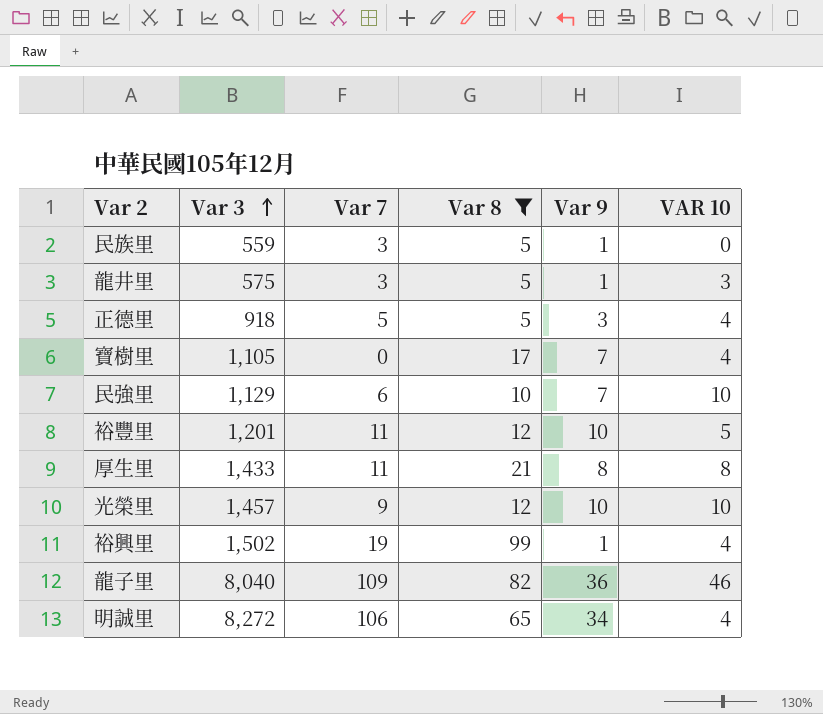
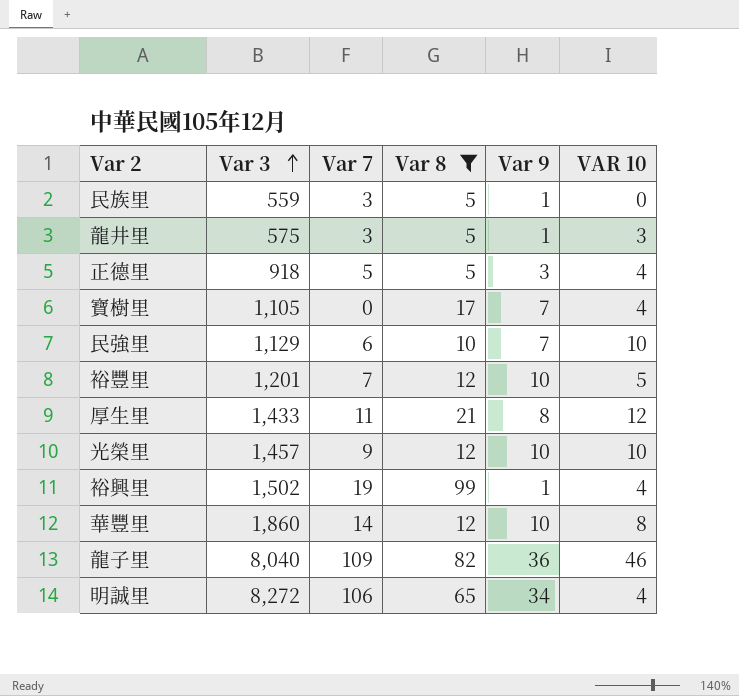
裕豐里 | Var 7: 11 -> 7
厚生里 | VAR 10: 8 -> 12
row 華豐里: none -> 1,860 | 14 | 12 | 10 | 8

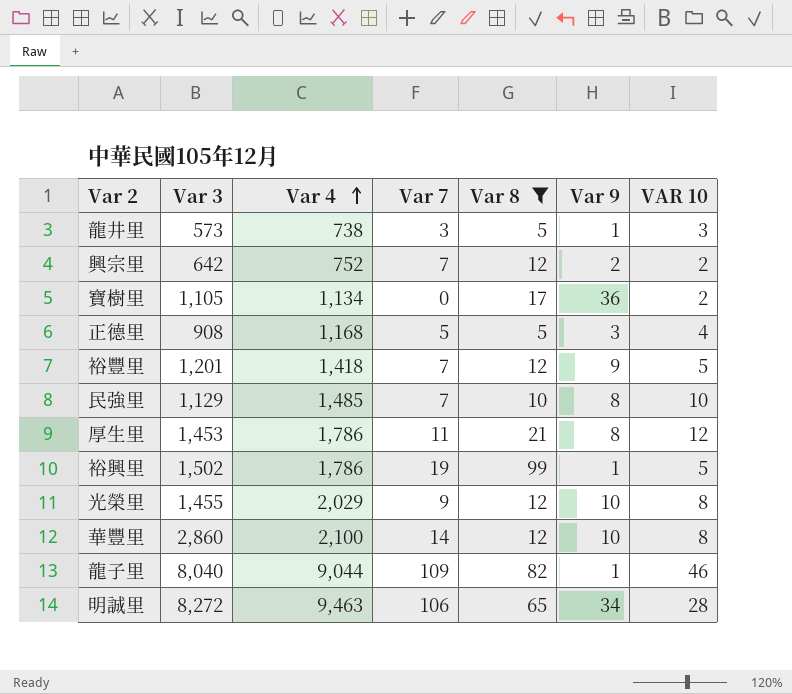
row order: Var 3 ascending -> Var 4 ascending
column Var 4 | position: none -> 3
row 民族里: 559 | 3 | 5 | 1 | 0 -> none
龍井里 | Var 3: 575 -> 573
row 興宗里: none -> 642 | 752 | 7 | 12 | 2 | 2
寶樹里 | Var 9: 7 -> 36
寶樹里 | VAR 10: 4 -> 2
正德里 | Var 3: 918 -> 908
裕豐里 | Var 9: 10 -> 9
民強里 | Var 7: 6 -> 7
民強里 | Var 9: 7 -> 8
厚生里 | Var 3: 1,433 -> 1,453
裕興里 | VAR 10: 4 -> 5
光榮里 | Var 3: 1,457 -> 1,455
光榮里 | VAR 10: 10 -> 8
華豐里 | Var 3: 1,860 -> 2,860
龍子里 | Var 9: 36 -> 1
明誠里 | VAR 10: 4 -> 28

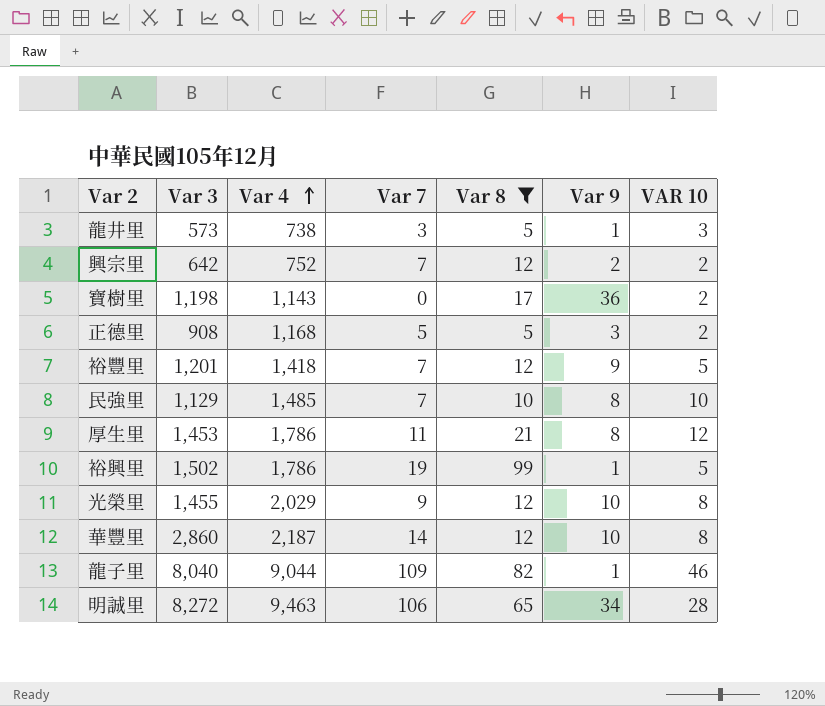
寶樹里 | Var 3: 1,105 -> 1,198
寶樹里 | Var 4: 1,134 -> 1,143
正德里 | VAR 10: 4 -> 2
華豐里 | Var 4: 2,100 -> 2,187

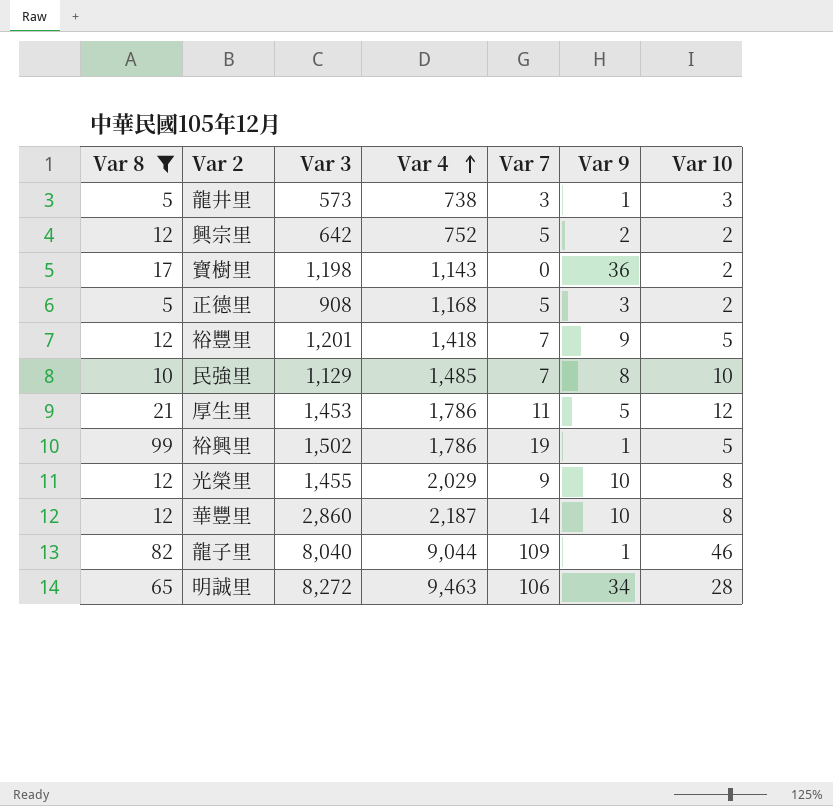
column Var 8 | position: 5 -> 1
column name: VAR 10 -> Var 10
興宗里 | Var 7: 7 -> 5
厚生里 | Var 9: 8 -> 5

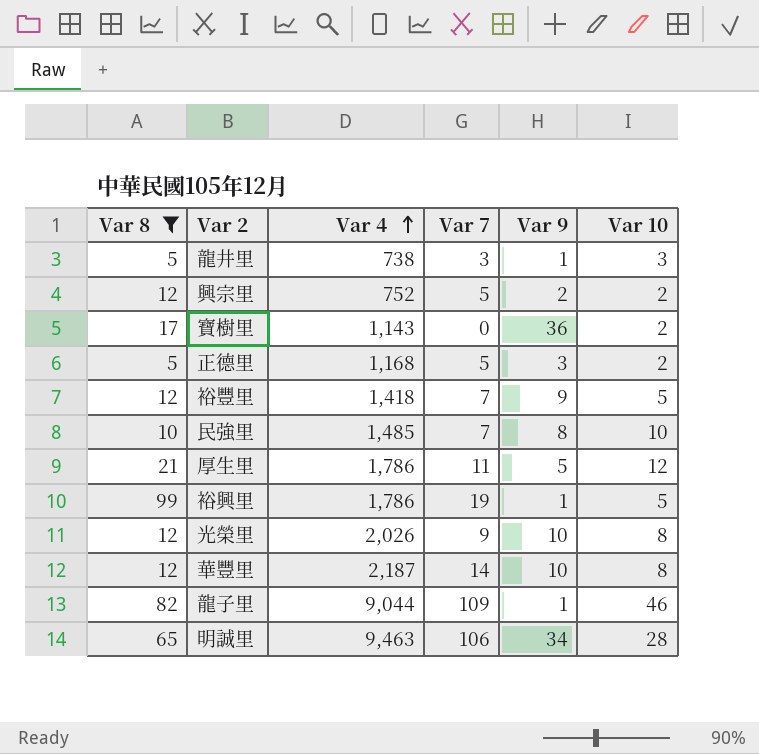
column Var 3 | position: 3 -> none
光榮里 | Var 4: 2,029 -> 2,026

